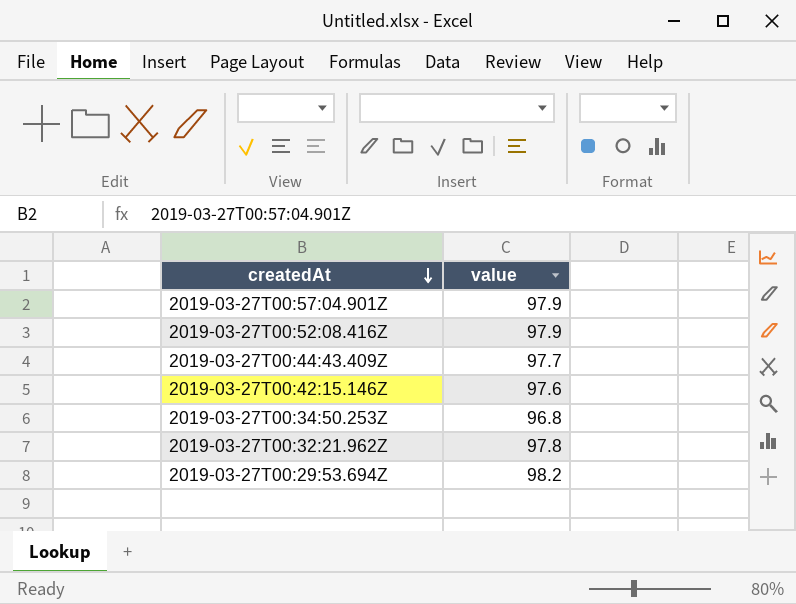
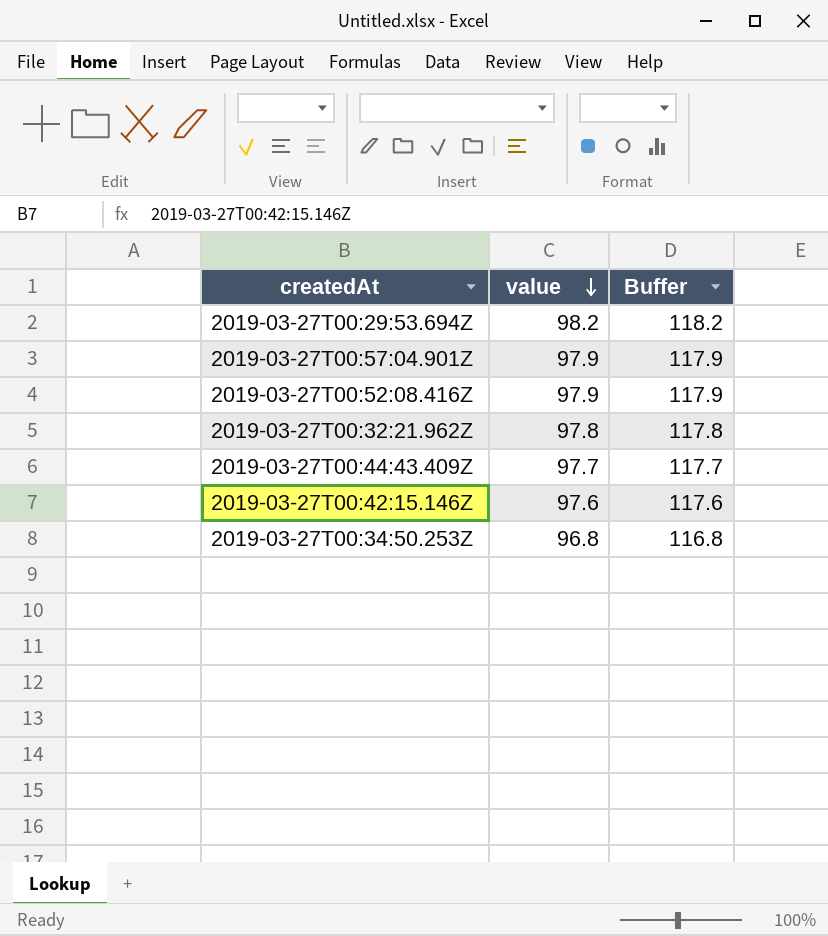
row order: createdAt descending -> value descending
column Buffer | formula: none -> [value] + 20

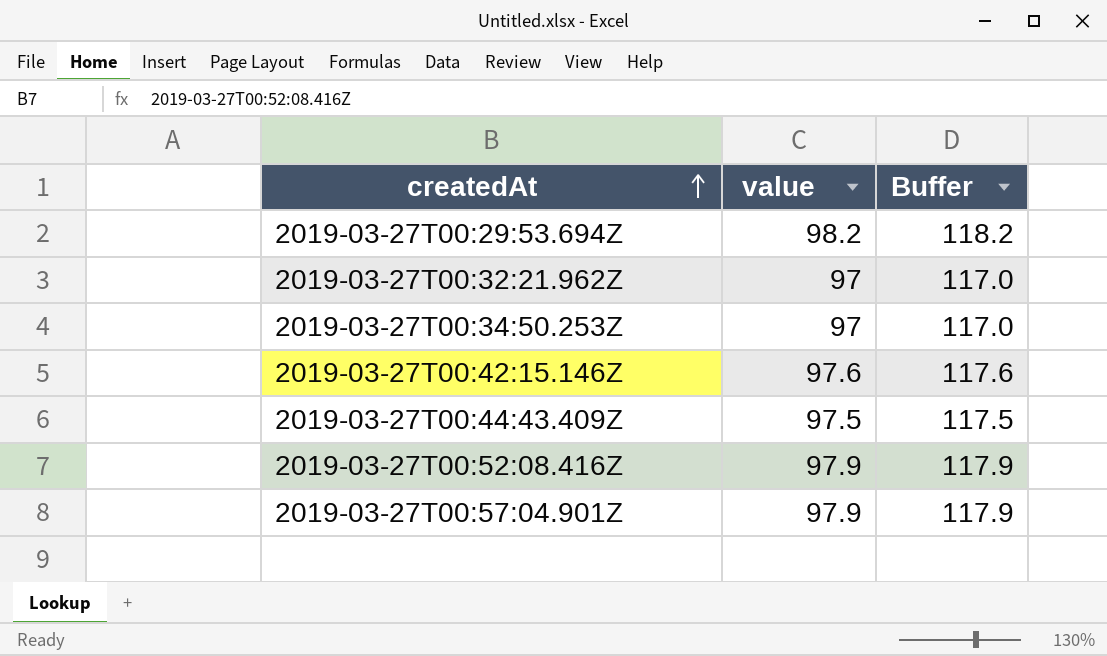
row order: value descending -> createdAt ascending
2019-03-27T00:32:21.962Z | value: 97.8 -> 97
2019-03-27T00:32:21.962Z | Buffer: 117.8 -> 117.0
2019-03-27T00:34:50.253Z | value: 96.8 -> 97
2019-03-27T00:34:50.253Z | Buffer: 116.8 -> 117.0
2019-03-27T00:44:43.409Z | value: 97.7 -> 97.5
2019-03-27T00:44:43.409Z | Buffer: 117.7 -> 117.5

